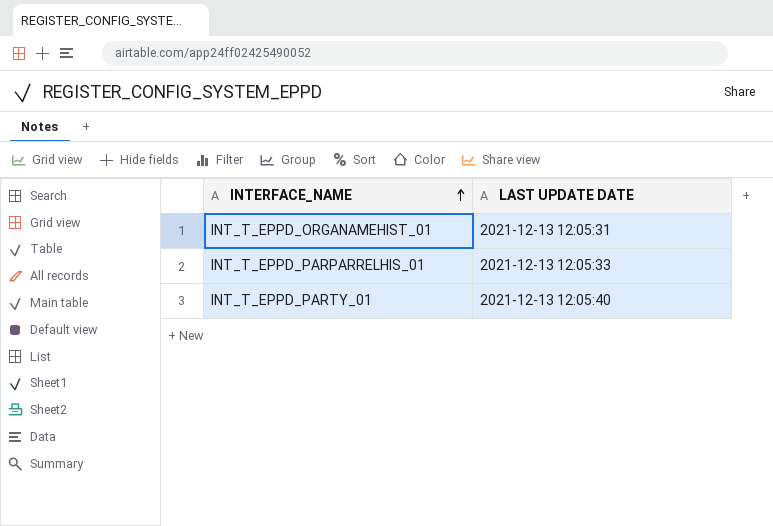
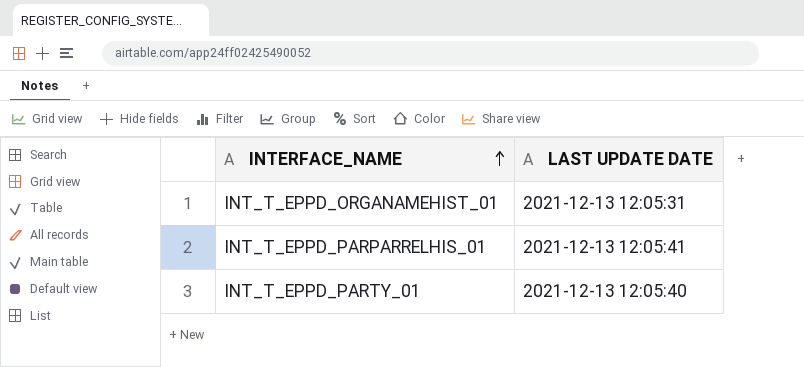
INT_T_EPPD_PARPARRELHIS_01 | LAST UPDATE DATE: 2021-12-13 12:05:33 -> 2021-12-13 12:05:41

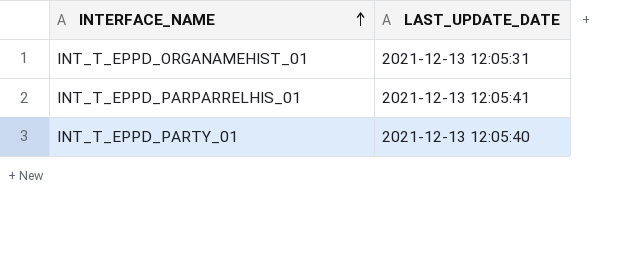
column name: LAST UPDATE DATE -> LAST_UPDATE_DATE

